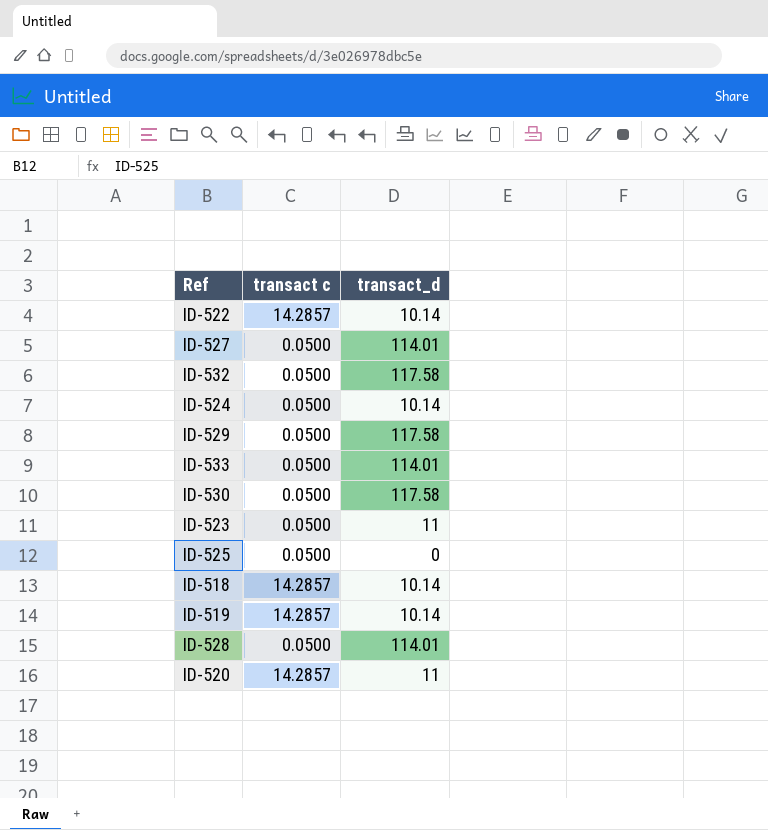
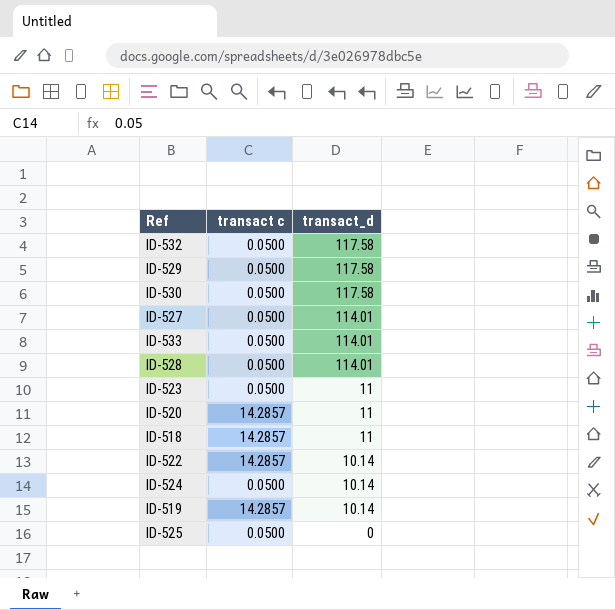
row order: none -> transact_d descending
ID-518 | transact_d: 10.14 -> 11

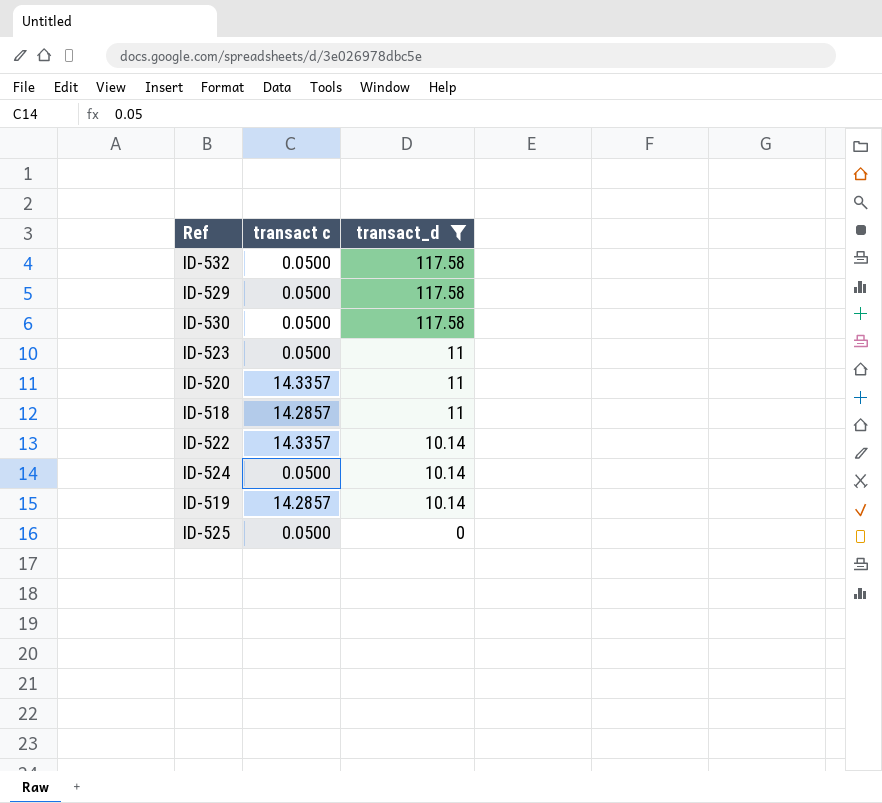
filter: none -> transact_d != 114.01
ID-520 | transact c: 14.2857 -> 14.3357
ID-522 | transact c: 14.2857 -> 14.3357

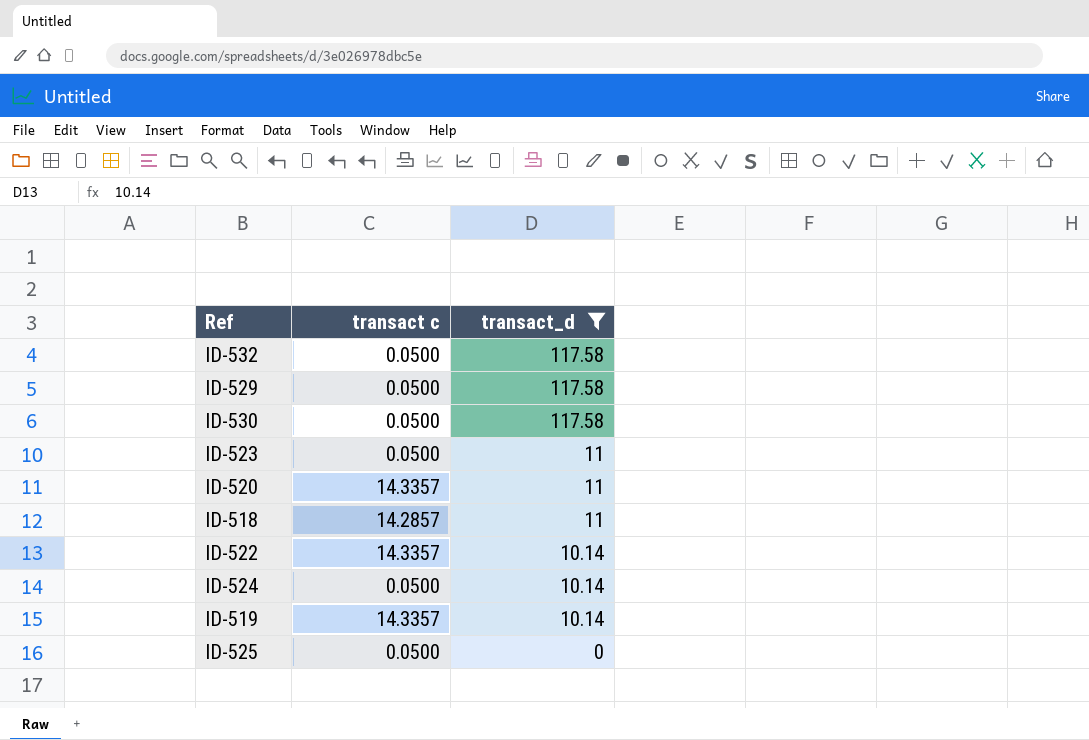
ID-519 | transact c: 14.2857 -> 14.3357

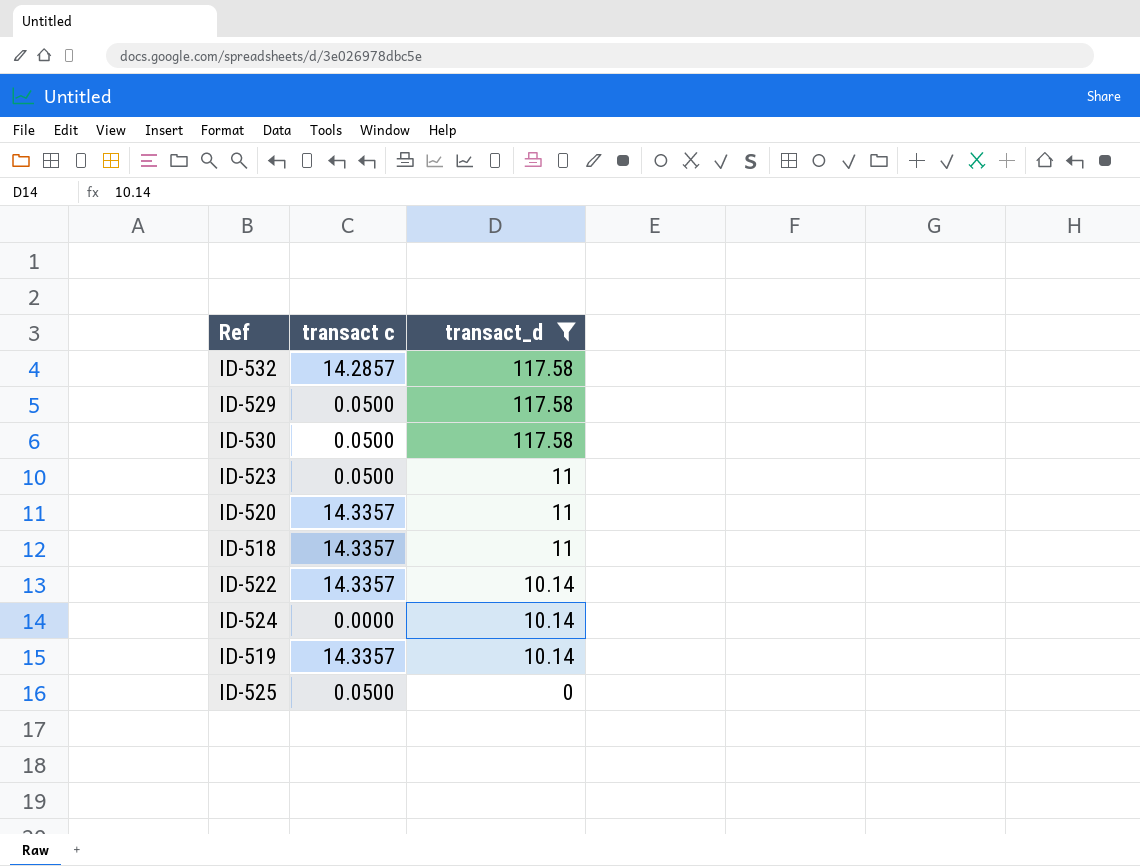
ID-532 | transact c: 0.0500 -> 14.2857
ID-518 | transact c: 14.2857 -> 14.3357
ID-524 | transact c: 0.0500 -> 0.0000

